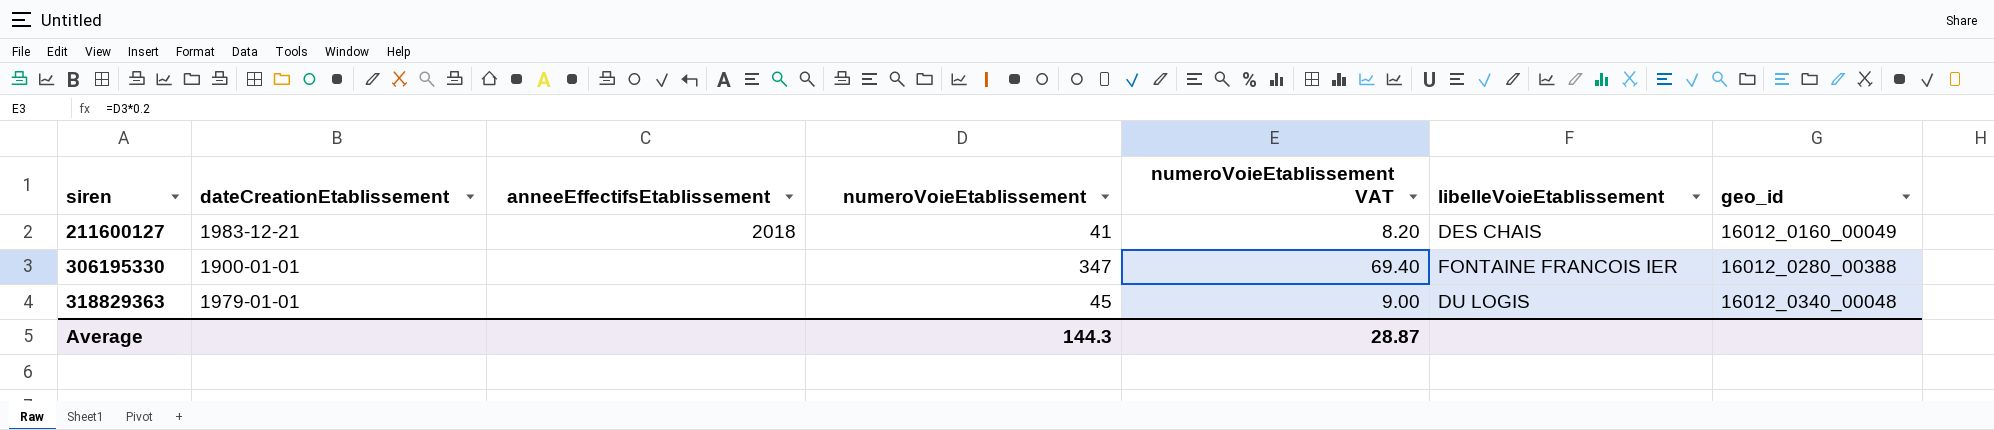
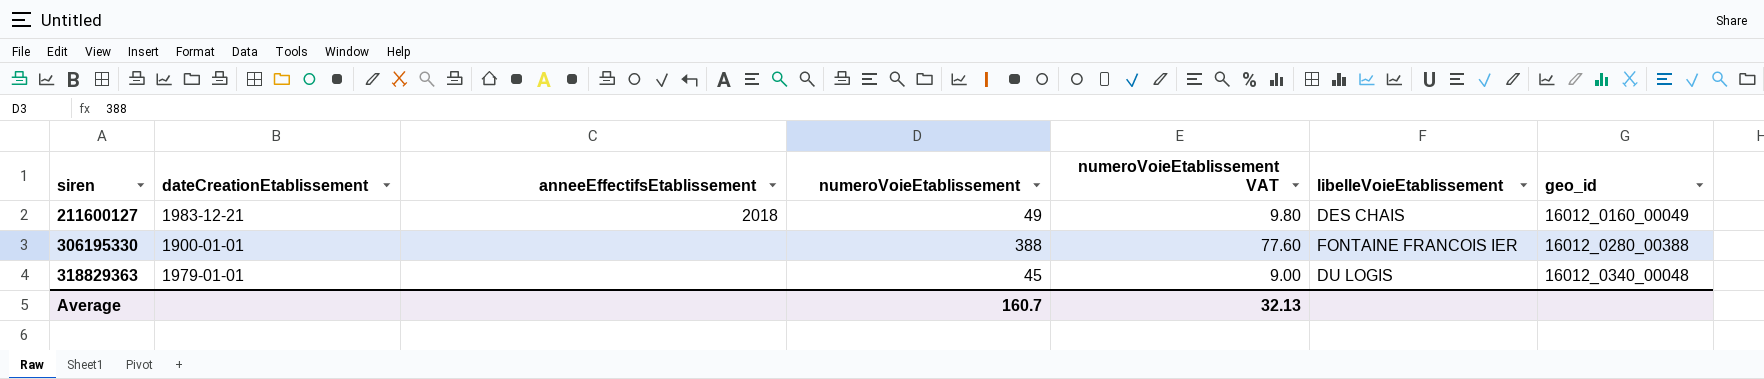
211600127 | numeroVoieEtablissement: 41 -> 49
211600127 | numeroVoieEtablissement VAT: 8.20 -> 9.80
306195330 | numeroVoieEtablissement: 347 -> 388
306195330 | numeroVoieEtablissement VAT: 69.40 -> 77.60
Average | numeroVoieEtablissement: 144.3 -> 160.7
Average | numeroVoieEtablissement VAT: 28.87 -> 32.13

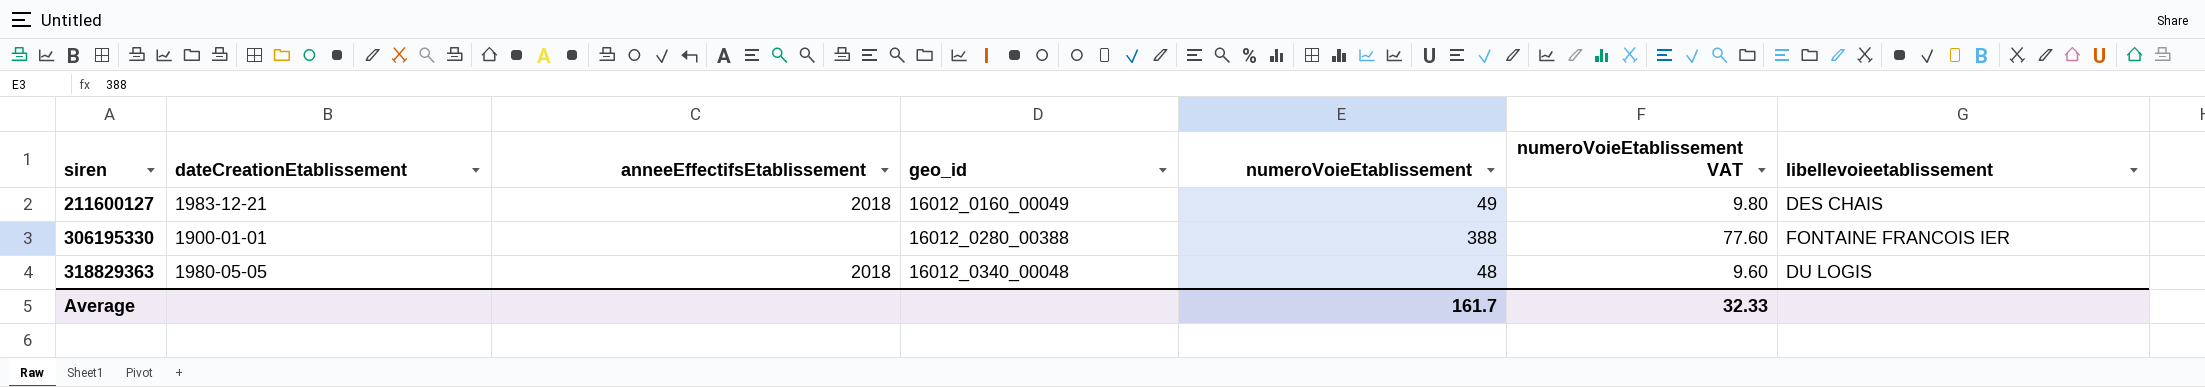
column geo_id | position: 7 -> 4
column name: libelleVoieEtablissement -> libellevoieetablissement
318829363 | dateCreationEtablissement: 1979-01-01 -> 1980-05-05
318829363 | anneeEffectifsEtablissement: none -> 2018
318829363 | numeroVoieEtablissement: 45 -> 48
318829363 | numeroVoieEtablissement VAT: 9.00 -> 9.60
Average | numeroVoieEtablissement: 160.7 -> 161.7
Average | numeroVoieEtablissement VAT: 32.13 -> 32.33

